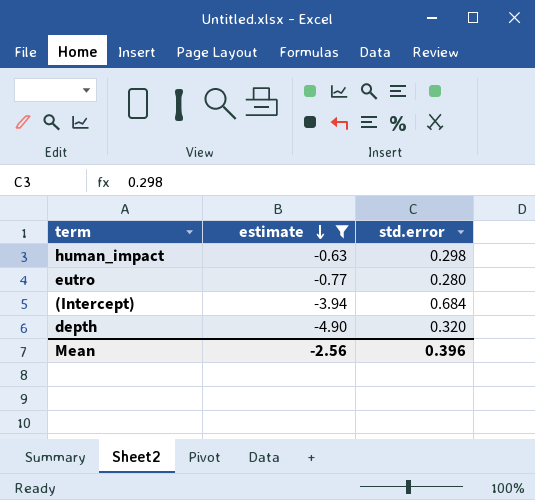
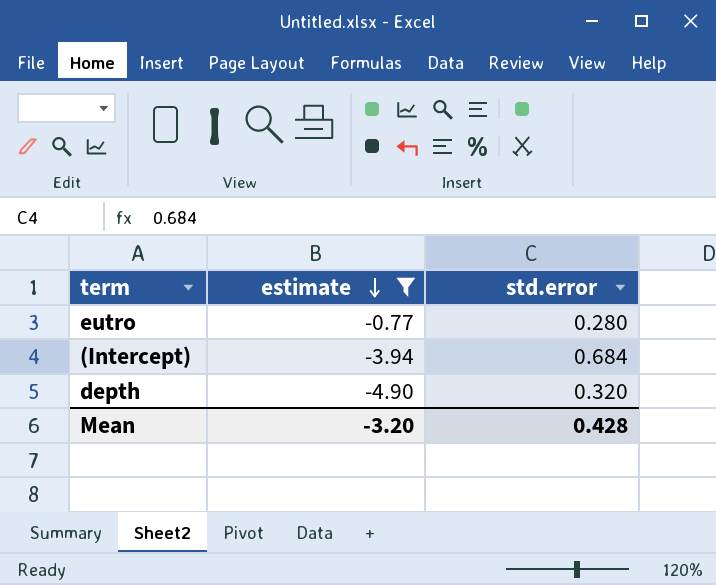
row human_impact: -0.63 | 0.298 -> none
Mean | estimate: -2.56 -> -3.20
Mean | std.error: 0.396 -> 0.428

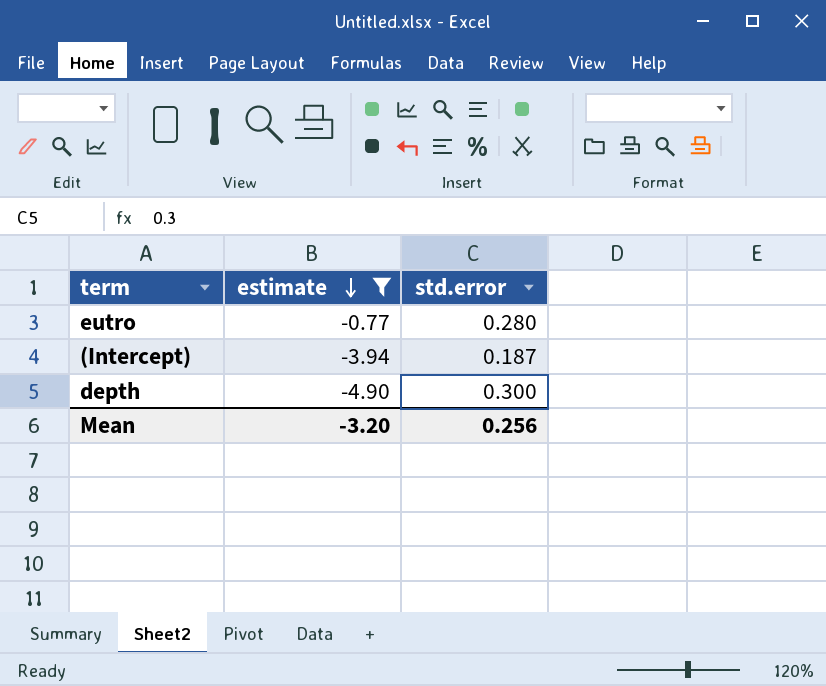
(Intercept) | std.error: 0.684 -> 0.187
depth | std.error: 0.320 -> 0.300
Mean | std.error: 0.428 -> 0.256

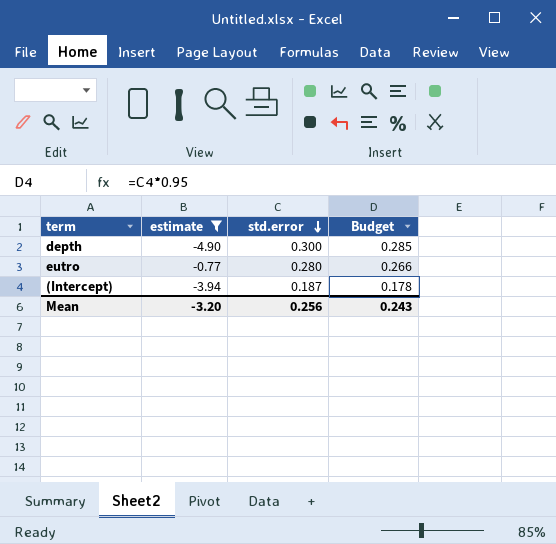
row order: estimate descending -> std.error descending
column Budget | formula: none -> [std.error] * 0.95

